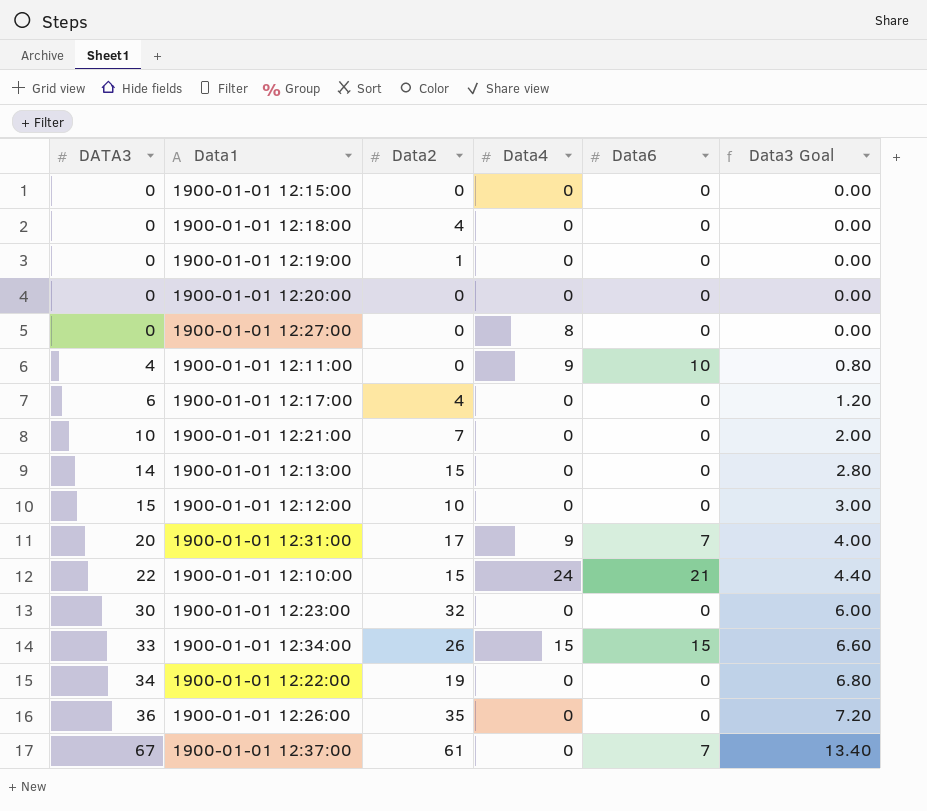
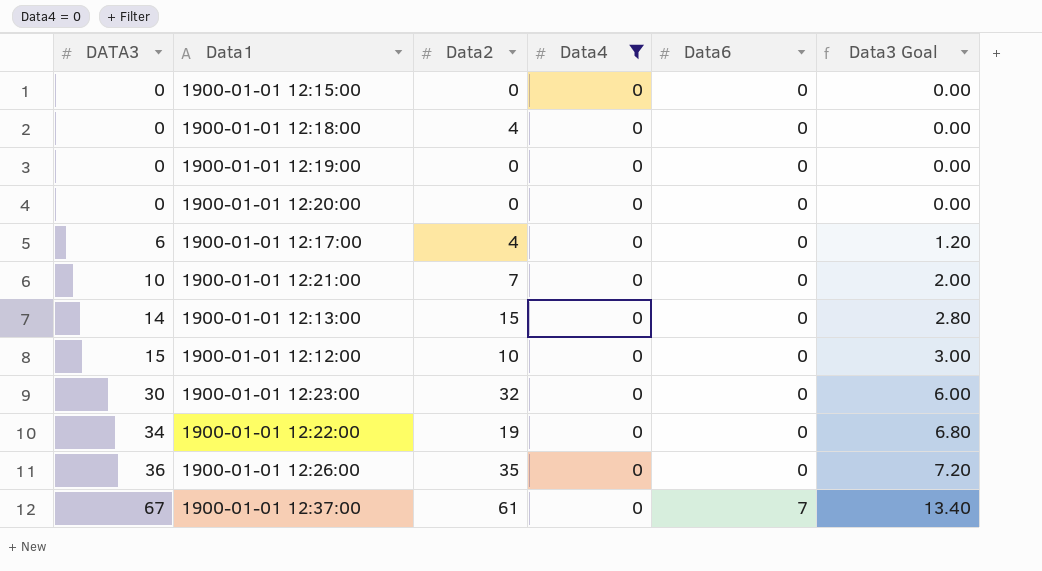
filter: none -> Data4 = 0
1900-01-01 12:19:00 | Data2: 1 -> 0

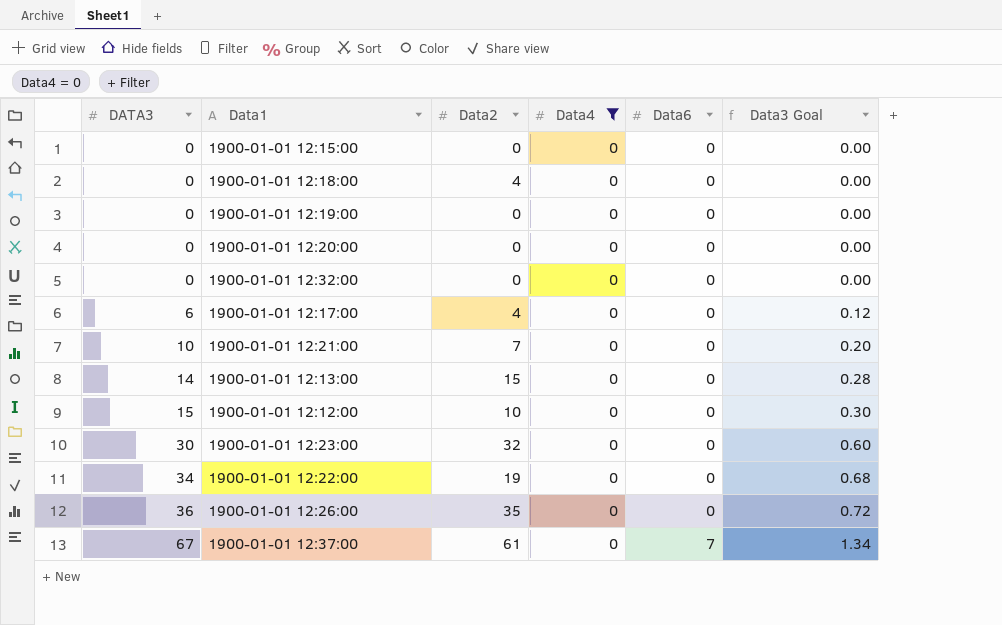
column Data3 Goal | formula: [DATA3] * 0.2 -> [DATA3] * 0.02
row 1900-01-01 12:32:00: none -> 0 | 0 | 0 | 0 | 0.00

